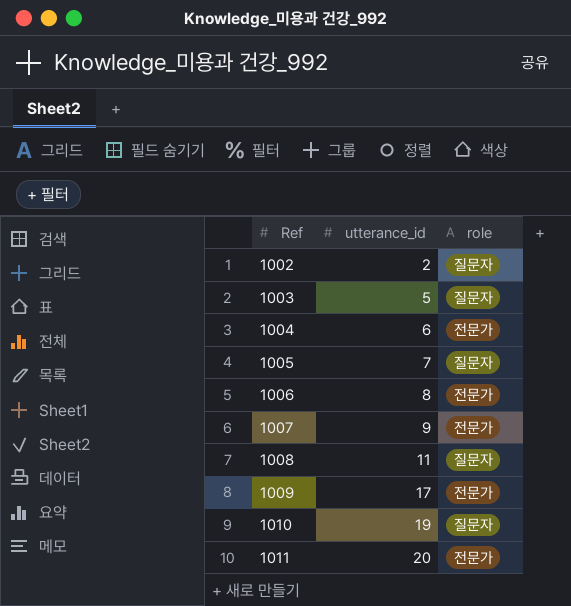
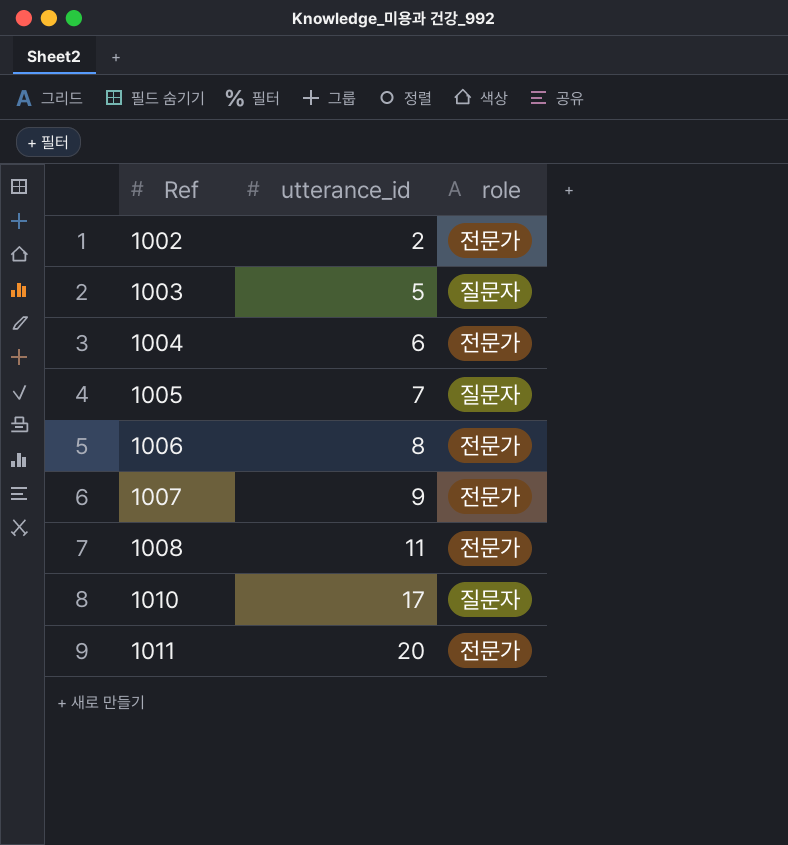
row 1009: 17 | 전문가 -> none
1002 | role: 질문자 -> 전문가
1008 | role: 질문자 -> 전문가
1010 | utterance_id: 19 -> 17

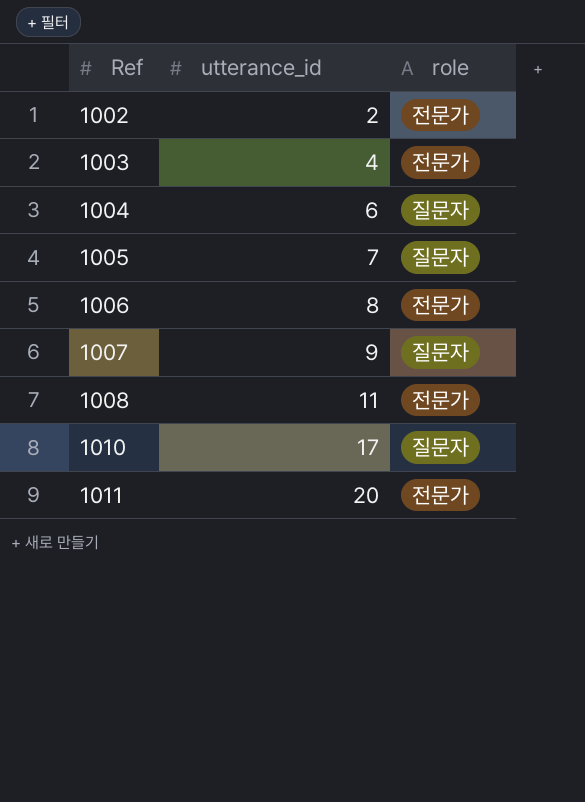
1003 | utterance_id: 5 -> 4
1003 | role: 질문자 -> 전문가
1004 | role: 전문가 -> 질문자
1007 | role: 전문가 -> 질문자

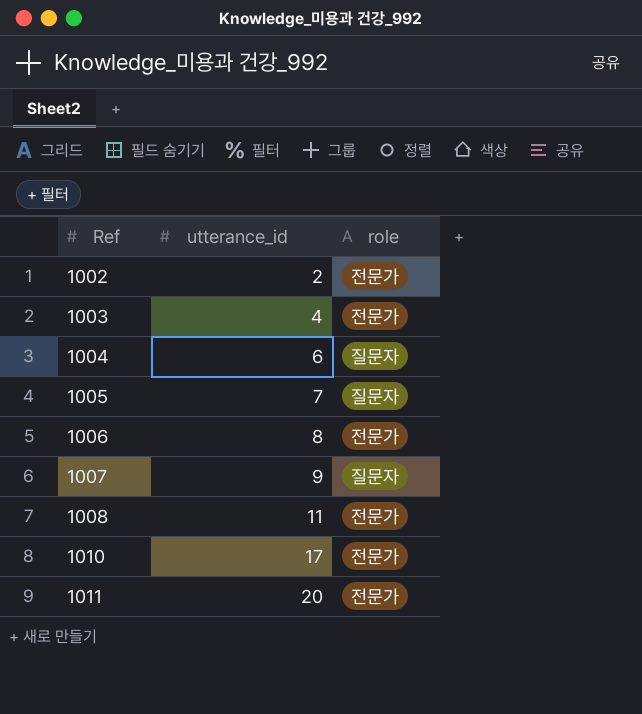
1010 | role: 질문자 -> 전문가

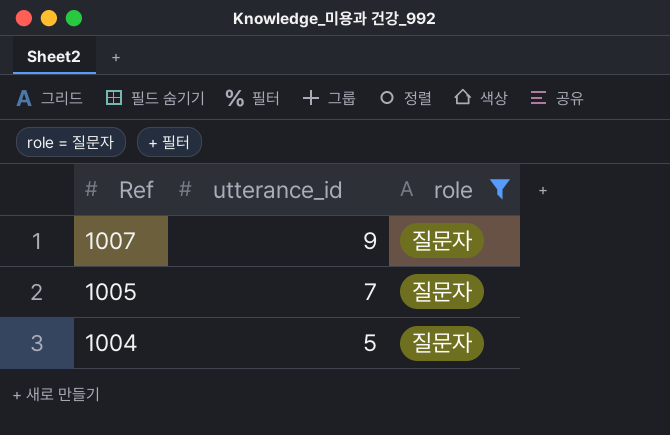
filter: none -> role = 질문자
row order: Ref ascending -> Ref descending
1004 | utterance_id: 6 -> 5

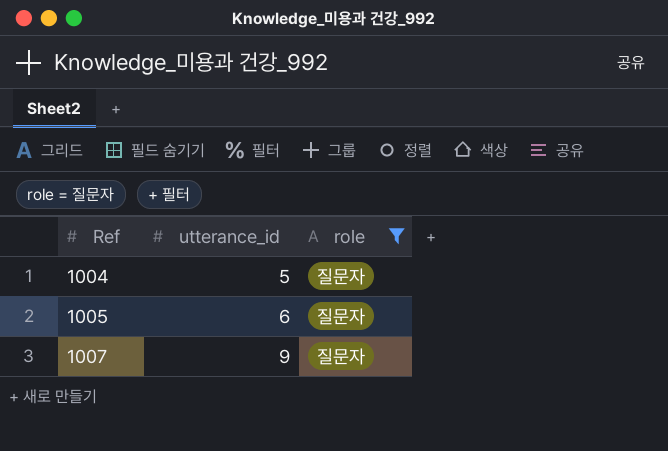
row order: Ref descending -> Ref ascending
1005 | utterance_id: 7 -> 6

